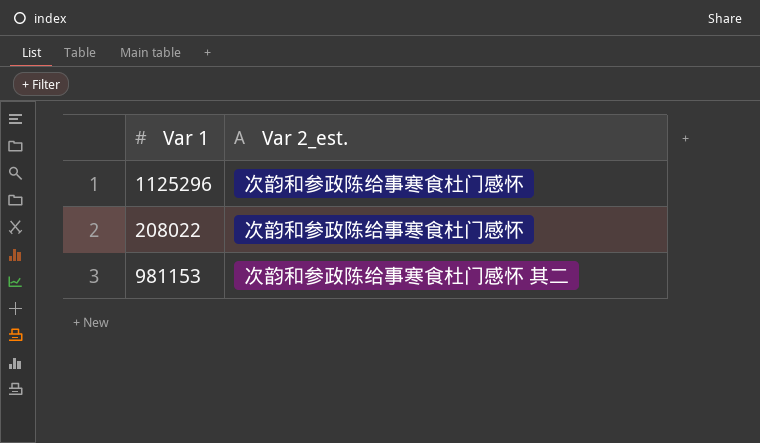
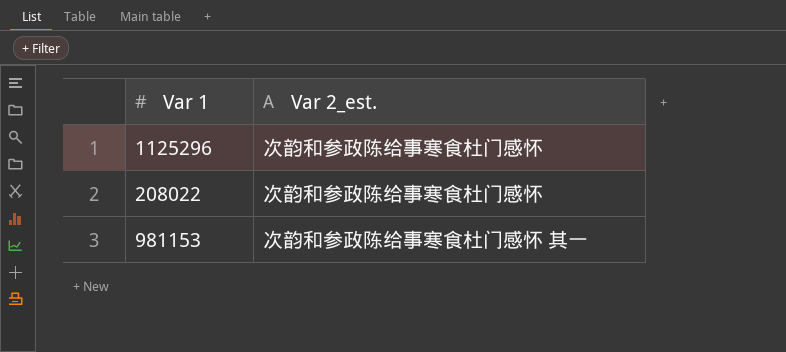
981153 | Var 2_est.: 次韵和参政陈给事寒食杜门感怀 其二 -> 次韵和参政陈给事寒食杜门感怀 其一

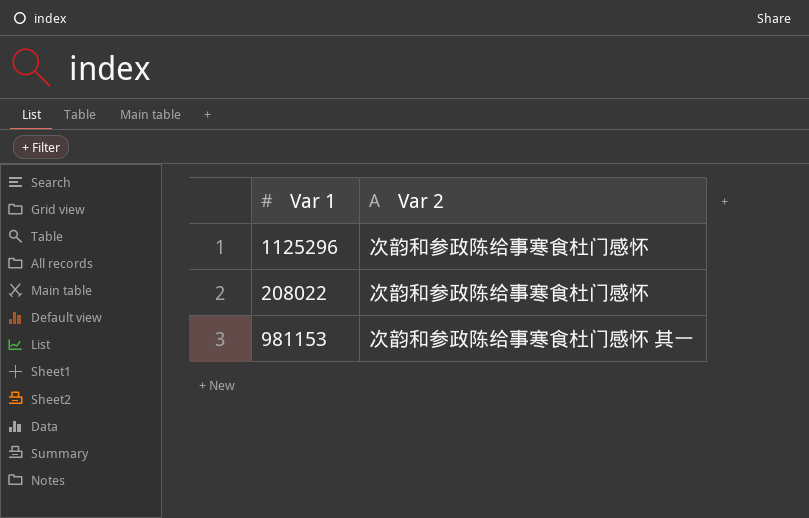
column name: Var 2_est. -> Var 2

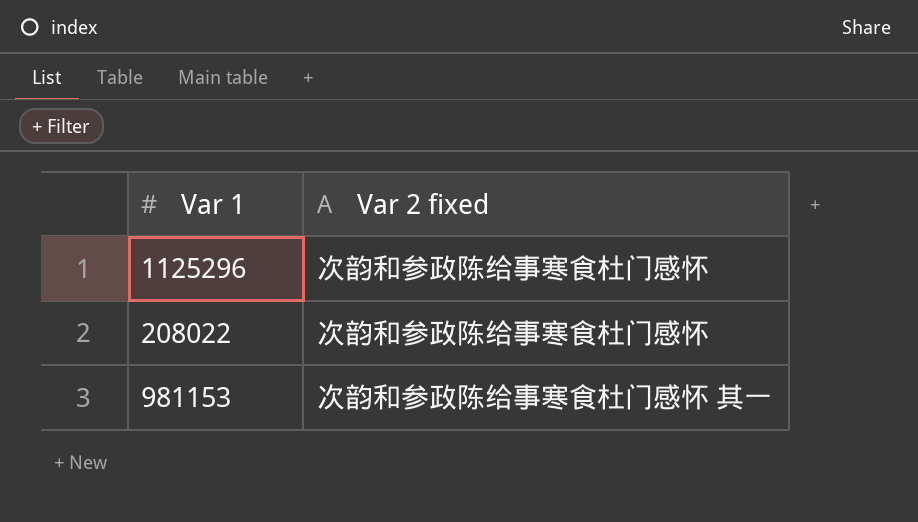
column name: Var 2 -> Var 2 fixed

